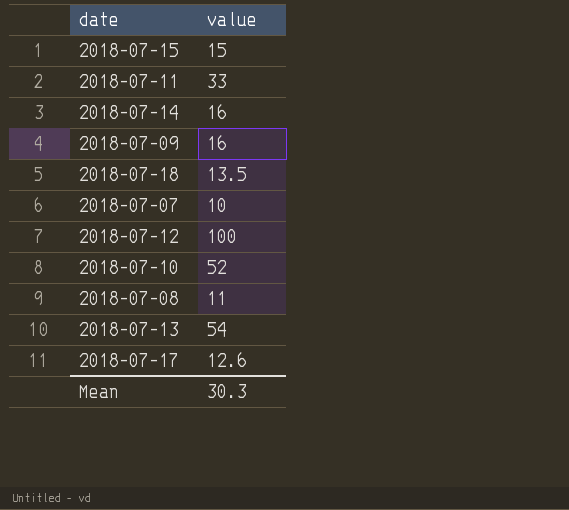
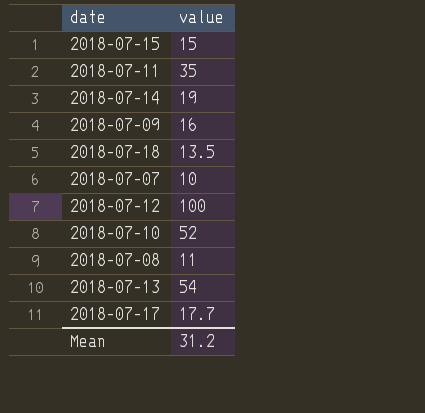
2018-07-11 | value: 33 -> 35
2018-07-14 | value: 16 -> 19
2018-07-17 | value: 12.6 -> 17.7
Mean | value: 30.3 -> 31.2

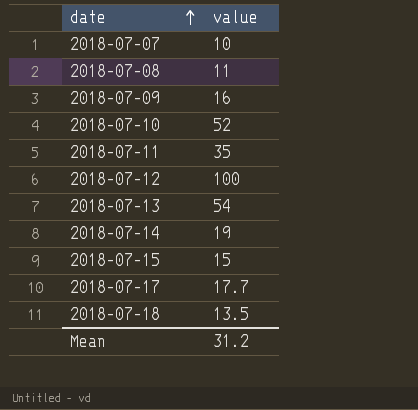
row order: none -> date ascending

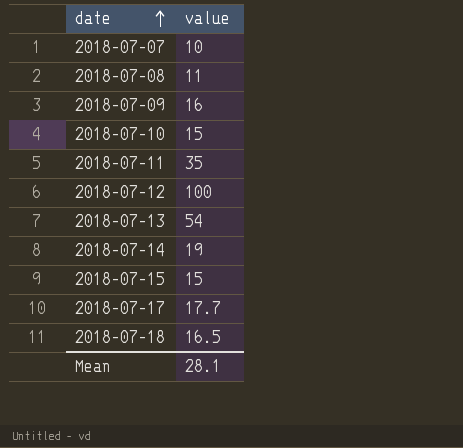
2018-07-10 | value: 52 -> 15
2018-07-18 | value: 13.5 -> 16.5
Mean | value: 31.2 -> 28.1

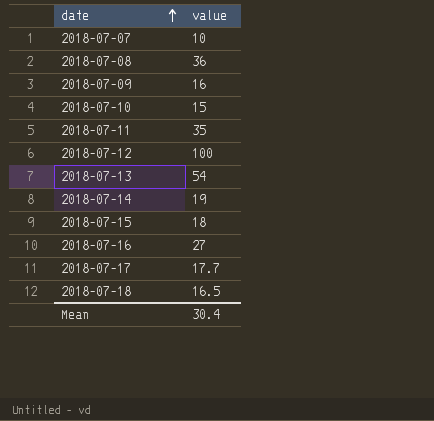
2018-07-08 | value: 11 -> 36
2018-07-15 | value: 15 -> 18
row 2018-07-16: none -> 27
Mean | value: 28.1 -> 30.4

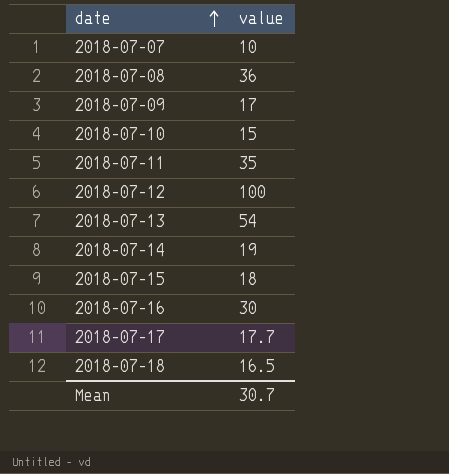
2018-07-09 | value: 16 -> 17
2018-07-16 | value: 27 -> 30
Mean | value: 30.4 -> 30.7

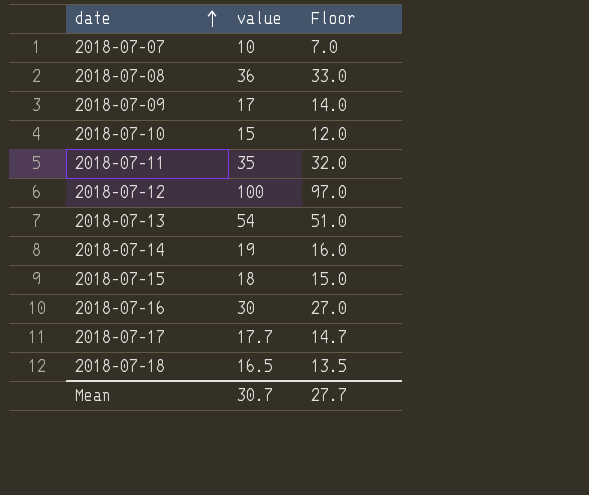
column Floor | formula: none -> [value] - 3

